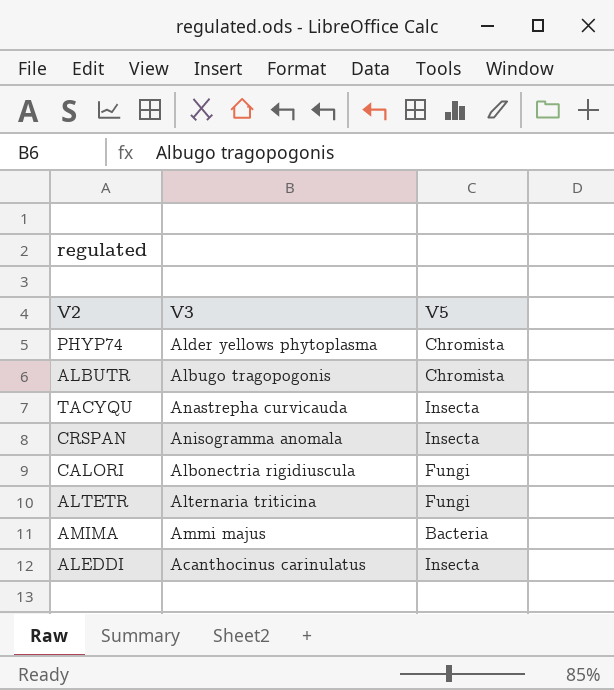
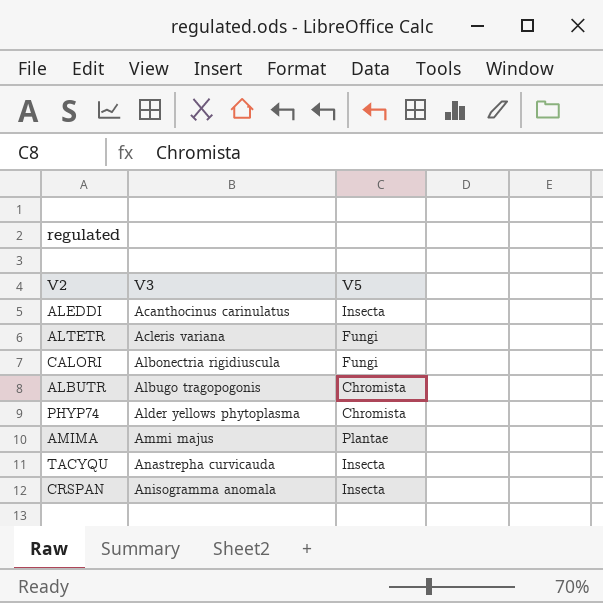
row order: none -> V3 ascending
ALTETR | V3: Alternaria triticina -> Acleris variana
AMIMA | V5: Bacteria -> Plantae

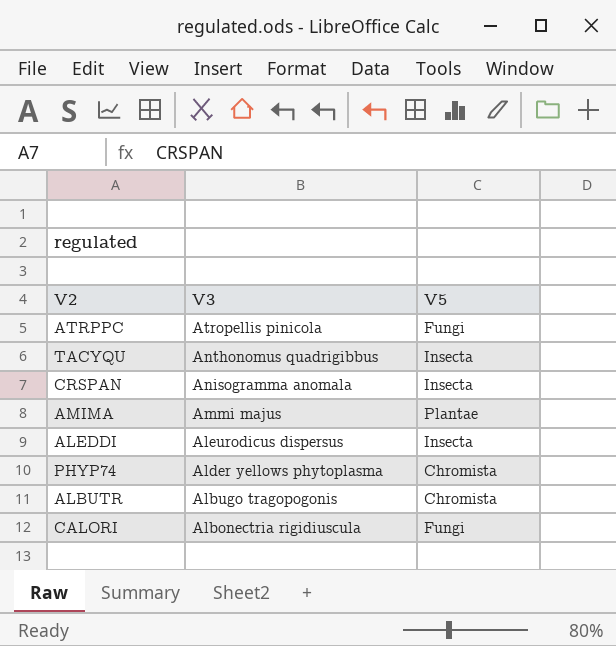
row order: V3 ascending -> V3 descending
row ALTETR: Acleris variana | Fungi -> none
row ATRPPC: none -> Atropellis pinicola | Fungi
TACYQU | V3: Anastrepha curvicauda -> Anthonomus quadrigibbus
ALEDDI | V3: Acanthocinus carinulatus -> Aleurodicus dispersus

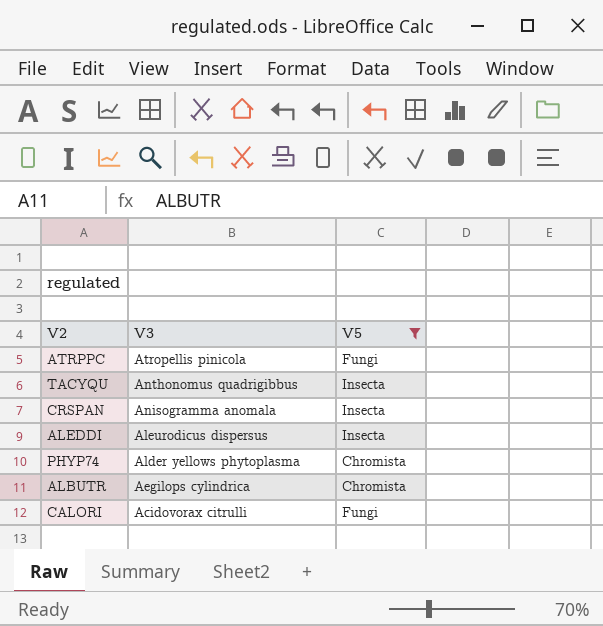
filter: none -> V5 != Plantae
ALBUTR | V3: Albugo tragopogonis -> Aegilops cylindrica
CALORI | V3: Albonectria rigidiuscula -> Acidovorax citrulli

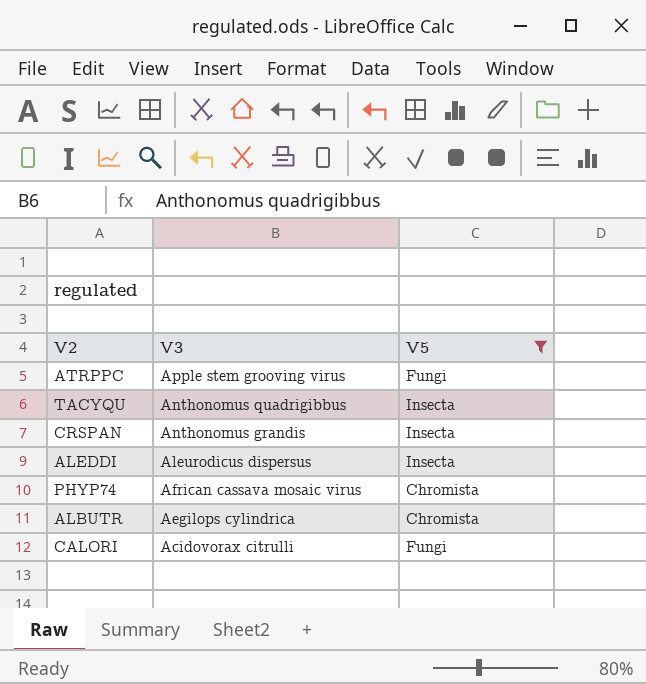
ATRPPC | V3: Atropellis pinicola -> Apple stem grooving virus
CRSPAN | V3: Anisogramma anomala -> Anthonomus grandis
PHYP74 | V3: Alder yellows phytoplasma -> African cassava mosaic virus

